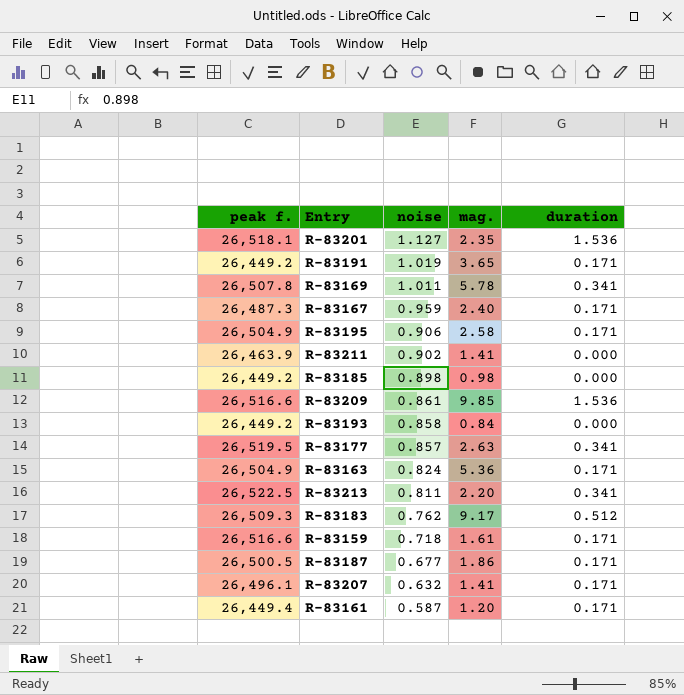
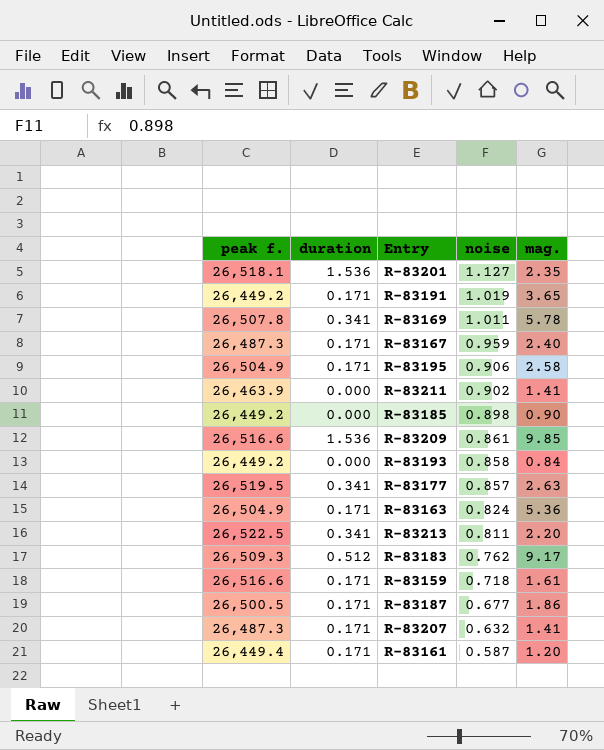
column duration | position: 5 -> 2
R-83185 | mag.: 0.98 -> 0.90
R-83207 | peak f.: 26,496.1 -> 26,487.3

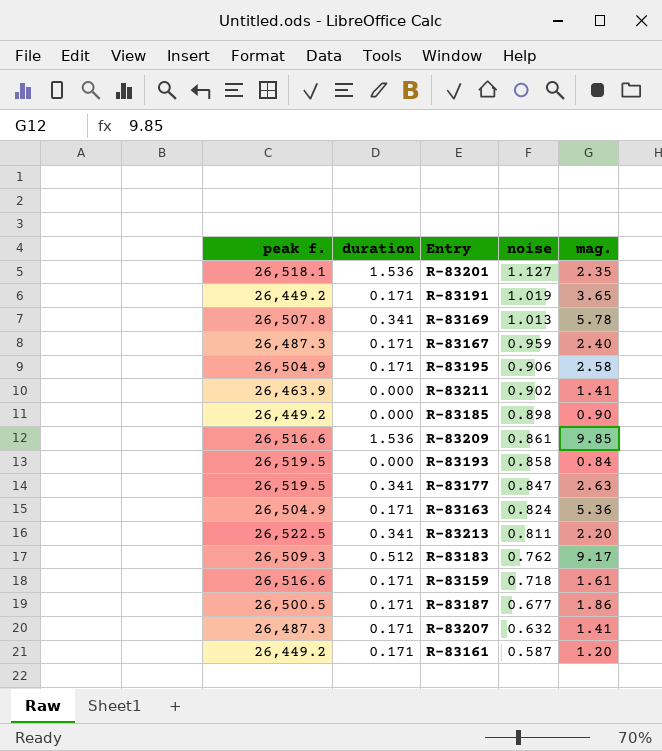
R-83169 | noise: 1.011 -> 1.013
R-83193 | peak f.: 26,449.2 -> 26,519.5
R-83177 | noise: 0.857 -> 0.847
R-83161 | peak f.: 26,449.4 -> 26,449.2

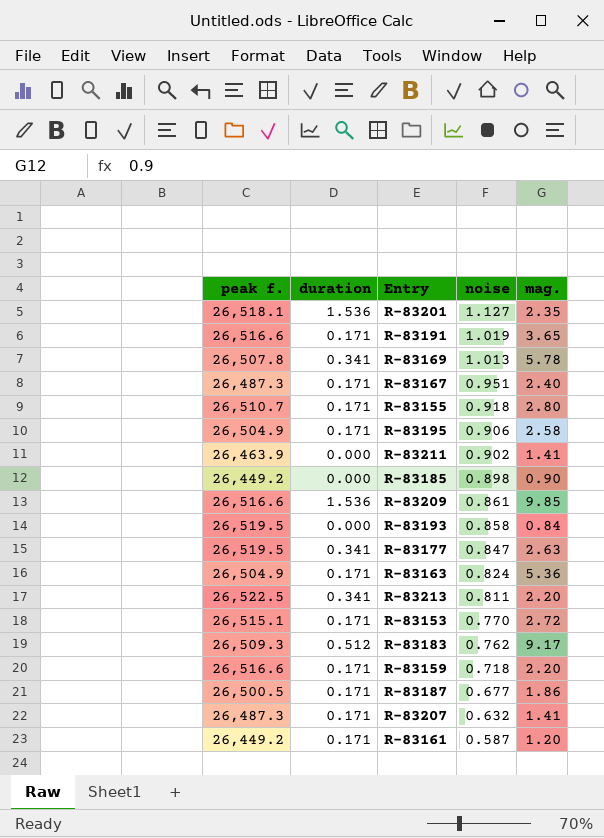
R-83191 | peak f.: 26,449.2 -> 26,516.6
R-83167 | noise: 0.959 -> 0.951
row R-83155: none -> 26,510.7 | 0.171 | 0.918 | 2.80
row R-83153: none -> 26,515.1 | 0.171 | 0.770 | 2.72
R-83159 | mag.: 1.61 -> 2.20

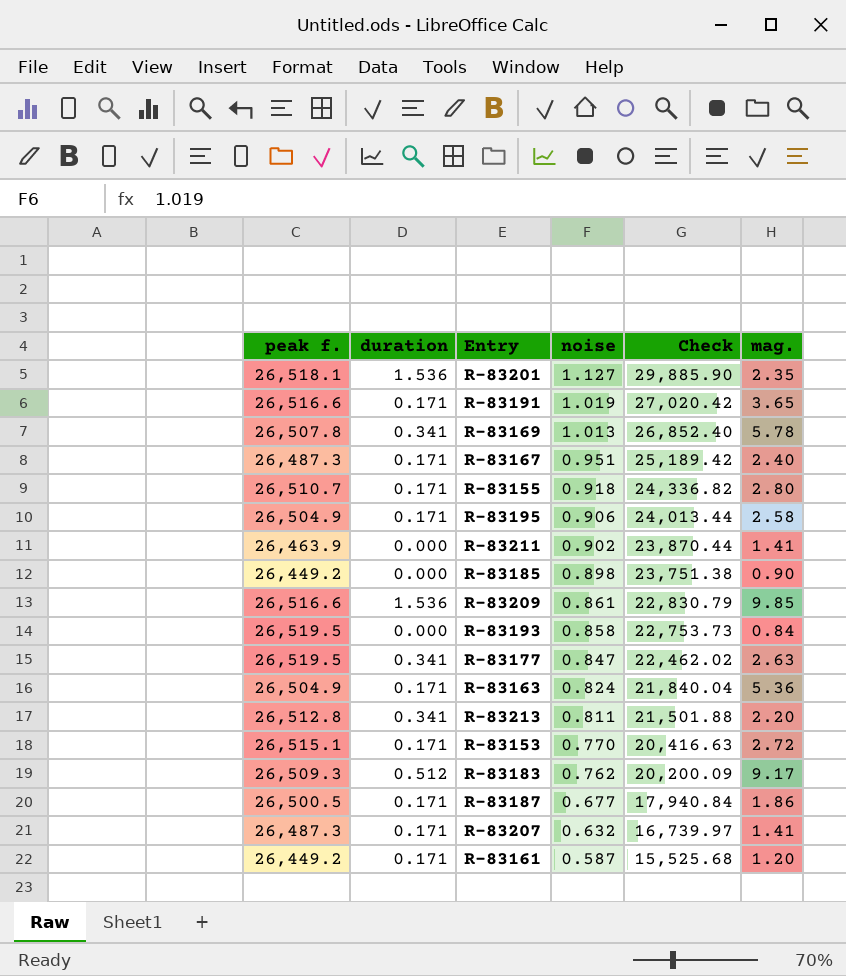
column Check | formula: none -> [peak f.] * [noise]
row R-83159: 26,516.6 | 0.171 | 0.718 | 2.20 -> none
R-83213 | peak f.: 26,522.5 -> 26,512.8

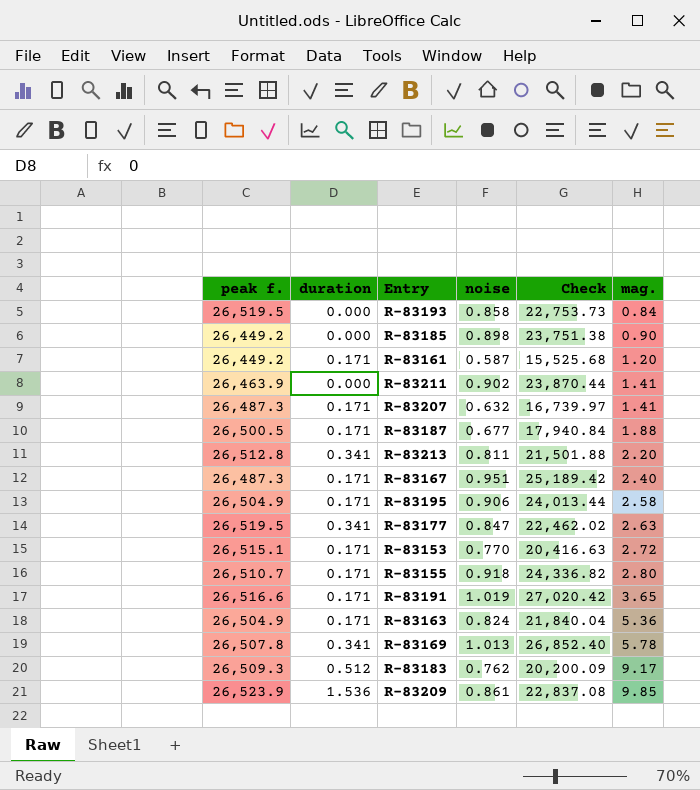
row order: noise descending -> mag. ascending
row R-83201: 26,518.1 | 1.536 | 1.127 | 29,885.90 | 2.35 -> none
R-83187 | mag.: 1.86 -> 1.88
R-83209 | peak f.: 26,516.6 -> 26,523.9
R-83209 | Check: 22,830.79 -> 22,837.08

